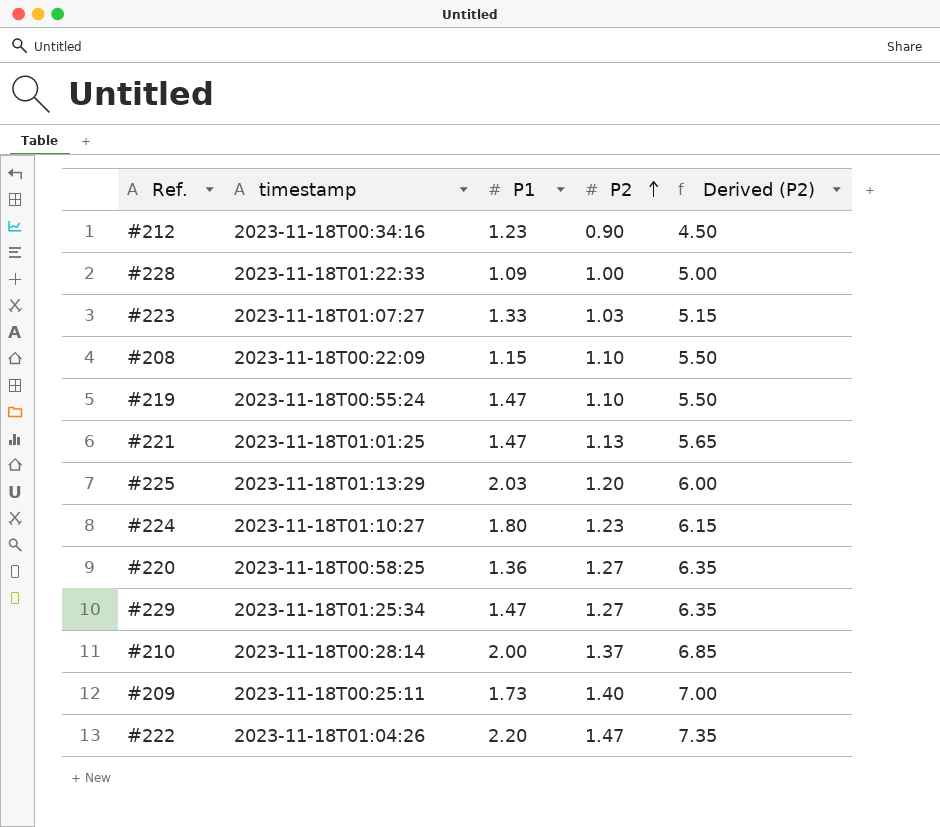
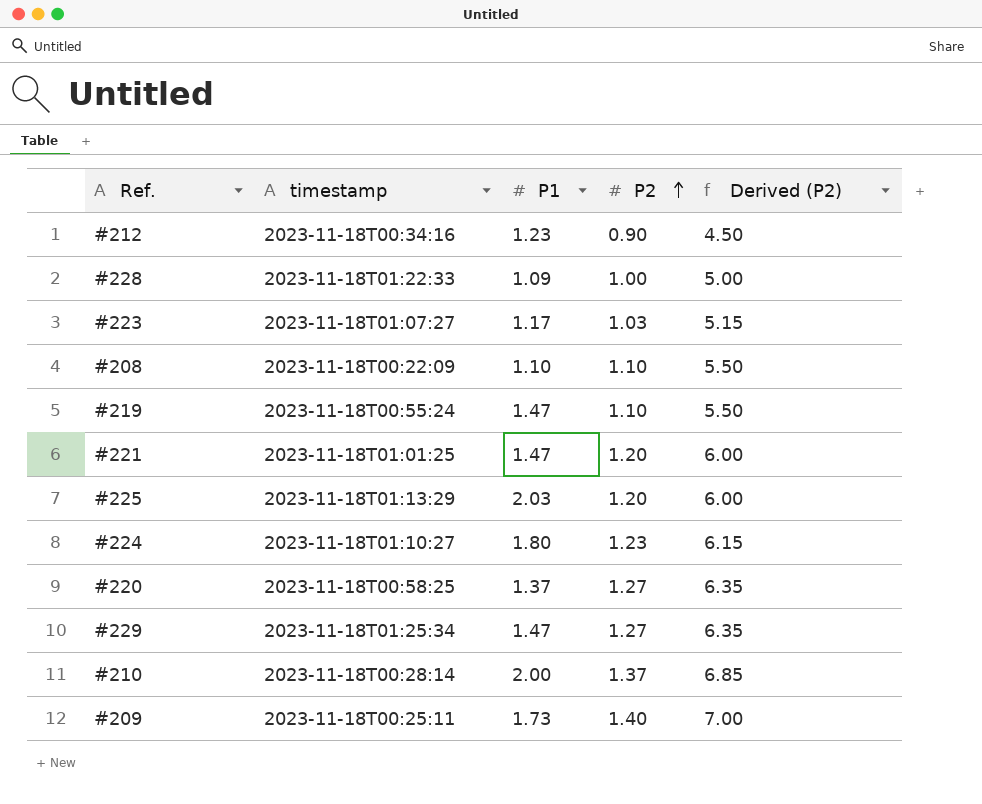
row #222: 2023-11-18T01:04:26 | 2.20 | 1.47 | 7.35 -> none
#223 | P1: 1.33 -> 1.17
#208 | P1: 1.15 -> 1.10
#221 | P2: 1.13 -> 1.20
#221 | Derived (P2): 5.65 -> 6.00
#220 | P1: 1.36 -> 1.37

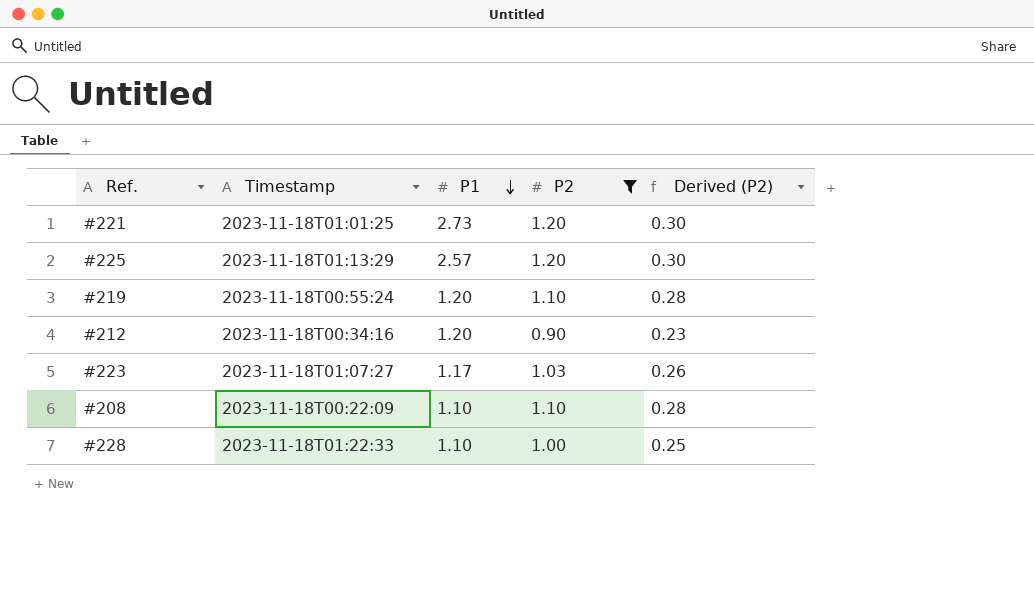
filter: none -> P2 <= 1.20
row order: P2 ascending -> P1 descending
column name: timestamp -> Timestamp
column Derived (P2) | formula: [P2] * 5 -> [P2] * 0.25
#221 | P1: 1.47 -> 2.73
#225 | P1: 2.03 -> 2.57
#219 | P1: 1.47 -> 1.20
#212 | P1: 1.23 -> 1.20
#228 | P1: 1.09 -> 1.10

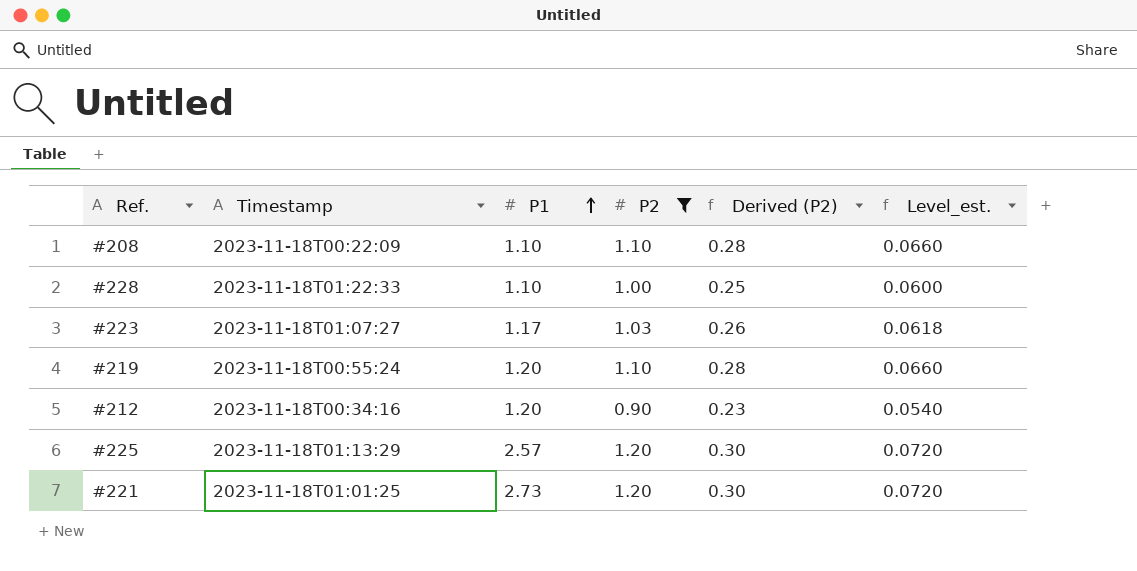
row order: P1 descending -> P1 ascending
column Level_est. | formula: none -> [P2] * 0.06

